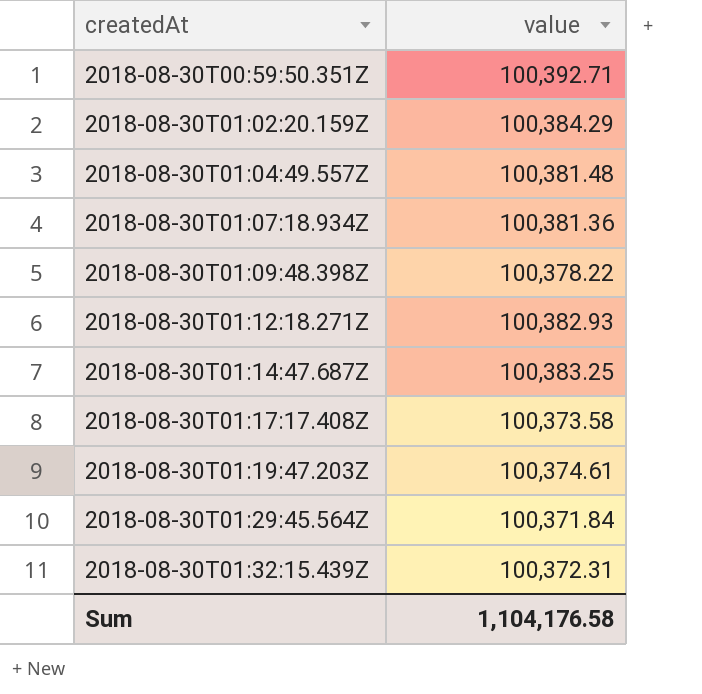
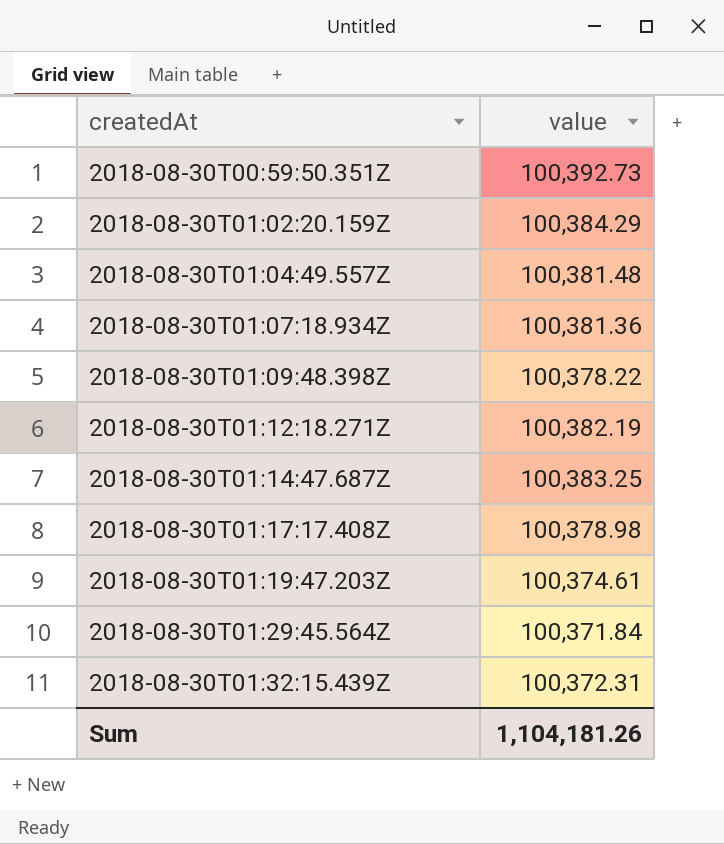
2018-08-30T00:59:50.351Z | value: 100,392.71 -> 100,392.73
2018-08-30T01:12:18.271Z | value: 100,382.93 -> 100,382.19
2018-08-30T01:17:17.408Z | value: 100,373.58 -> 100,378.98
Sum | value: 1,104,176.58 -> 1,104,181.26

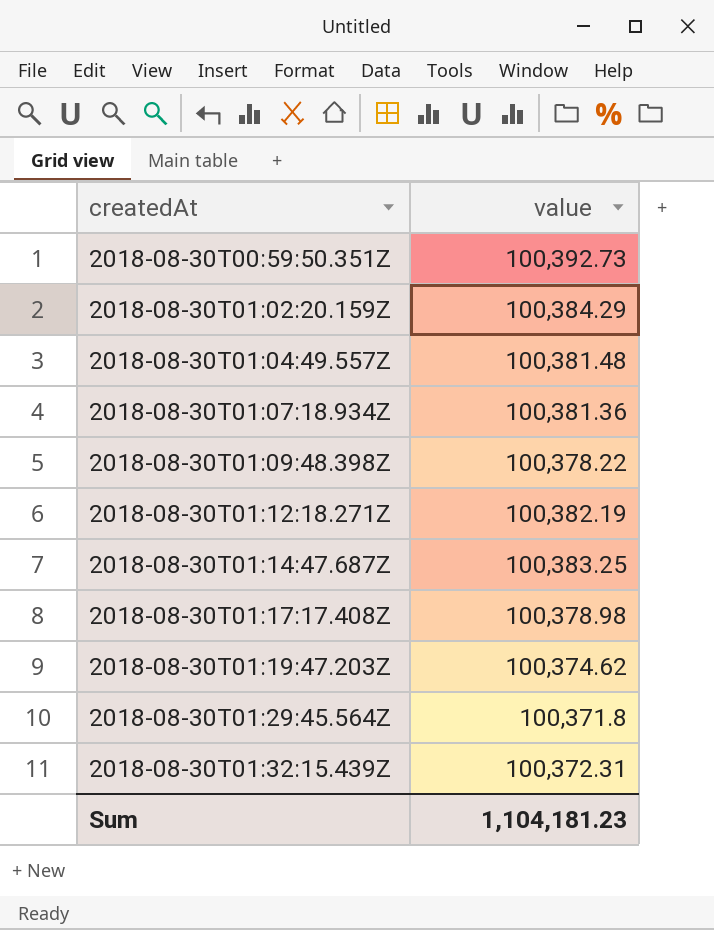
2018-08-30T01:19:47.203Z | value: 100,374.61 -> 100,374.62
2018-08-30T01:29:45.564Z | value: 100,371.84 -> 100,371.8
Sum | value: 1,104,181.26 -> 1,104,181.23

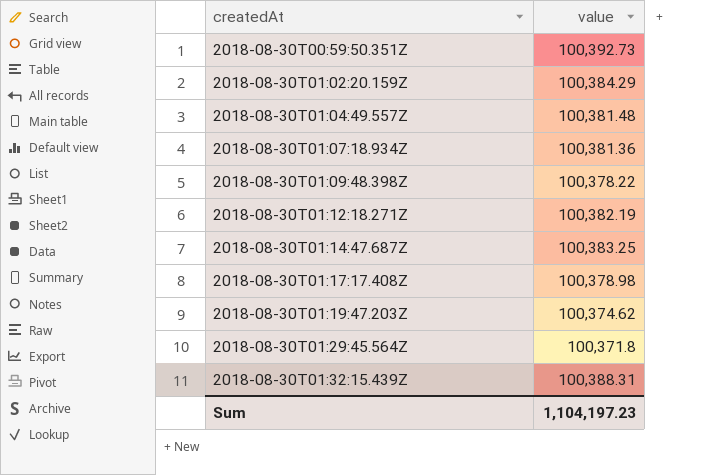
2018-08-30T01:32:15.439Z | value: 100,372.31 -> 100,388.31
Sum | value: 1,104,181.23 -> 1,104,197.23

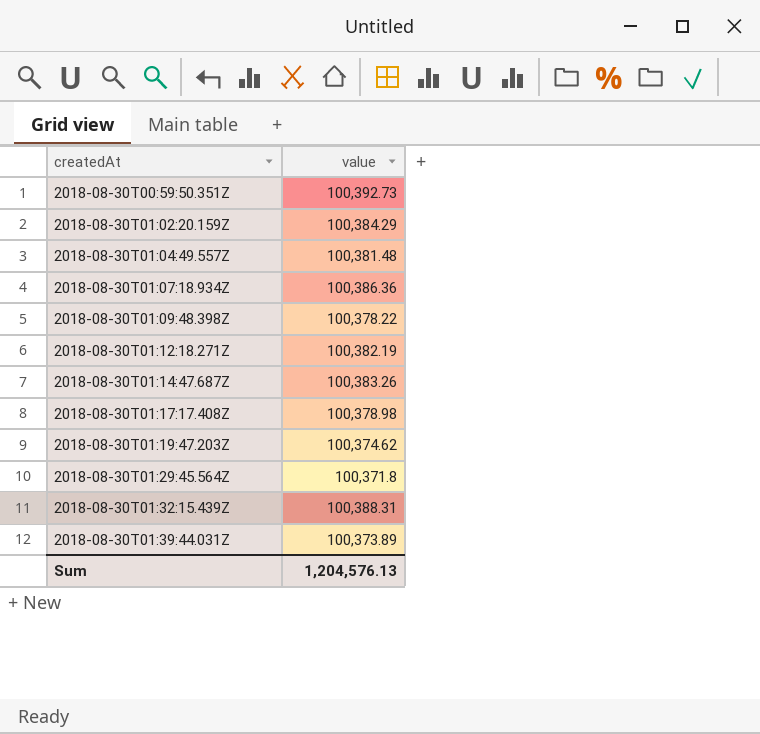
2018-08-30T01:07:18.934Z | value: 100,381.36 -> 100,386.36
2018-08-30T01:14:47.687Z | value: 100,383.25 -> 100,383.26
row 2018-08-30T01:39:44.031Z: none -> 100,373.89
Sum | value: 1,104,197.23 -> 1,204,576.13

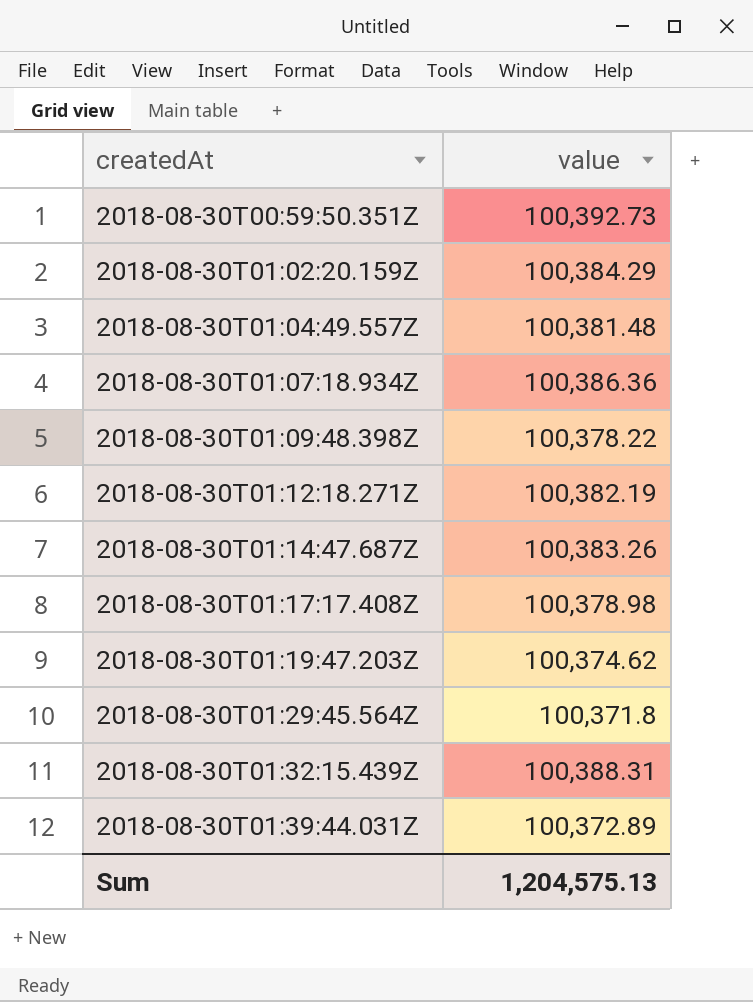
2018-08-30T01:39:44.031Z | value: 100,373.89 -> 100,372.89
Sum | value: 1,204,576.13 -> 1,204,575.13

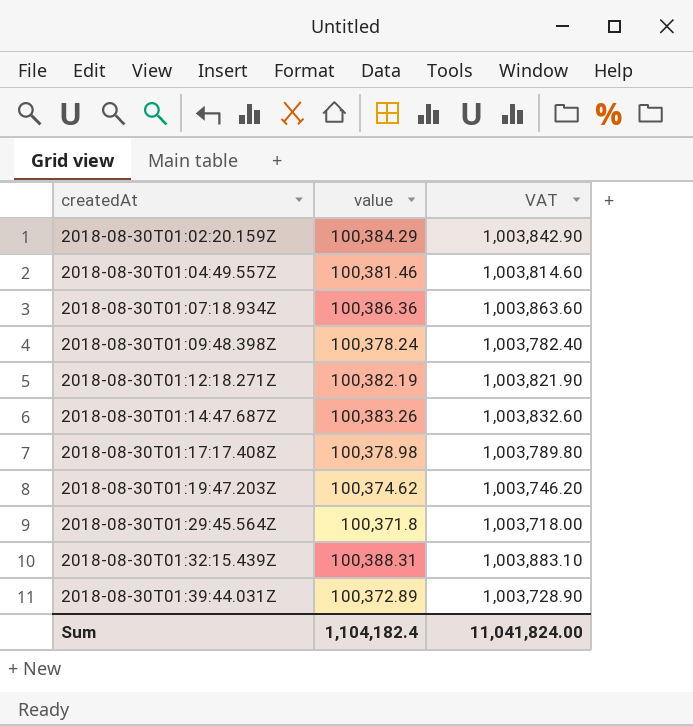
column VAT | formula: none -> [value] * 10
row 2018-08-30T00:59:50.351Z: 100,392.73 -> none
2018-08-30T01:04:49.557Z | value: 100,381.48 -> 100,381.46
2018-08-30T01:09:48.398Z | value: 100,378.22 -> 100,378.24
Sum | value: 1,204,575.13 -> 1,104,182.4

